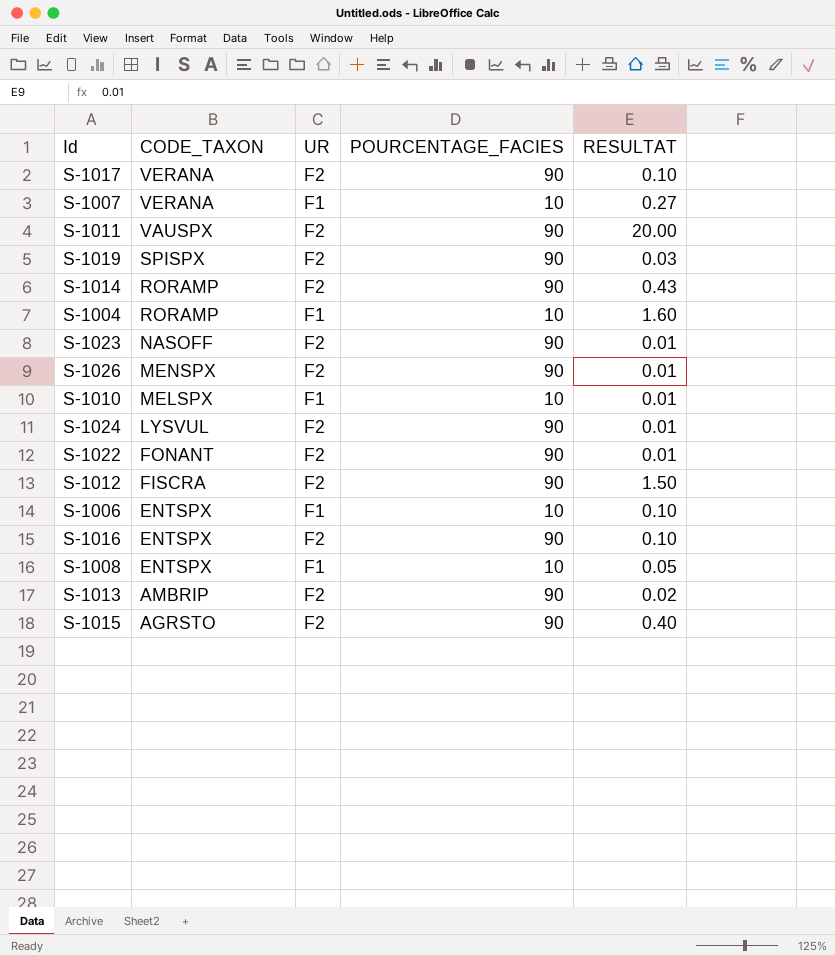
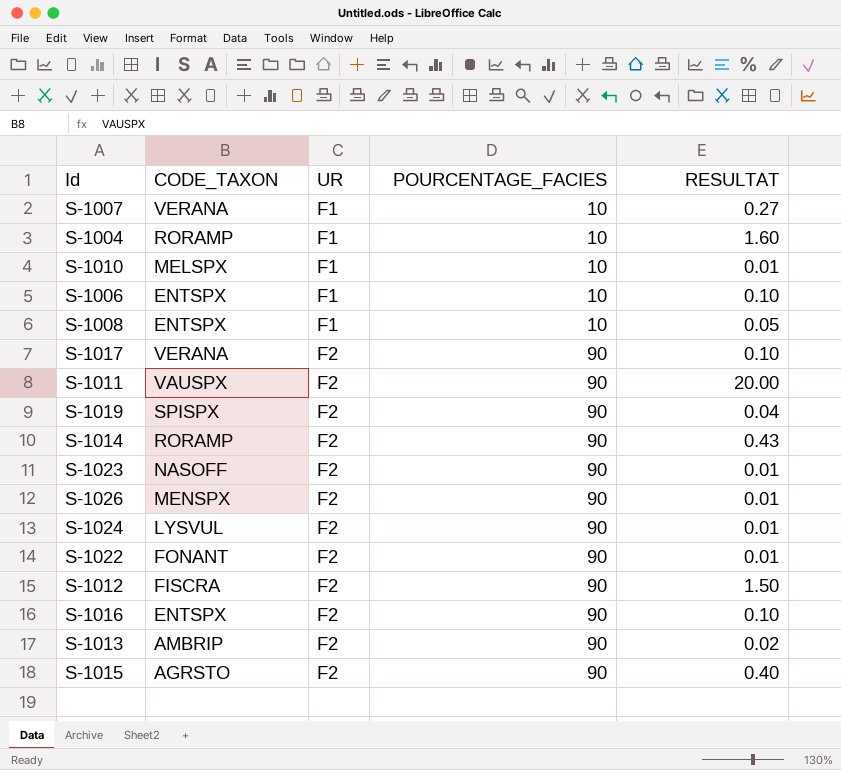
row order: CODE_TAXON descending -> UR ascending
S-1019 | RESULTAT: 0.03 -> 0.04

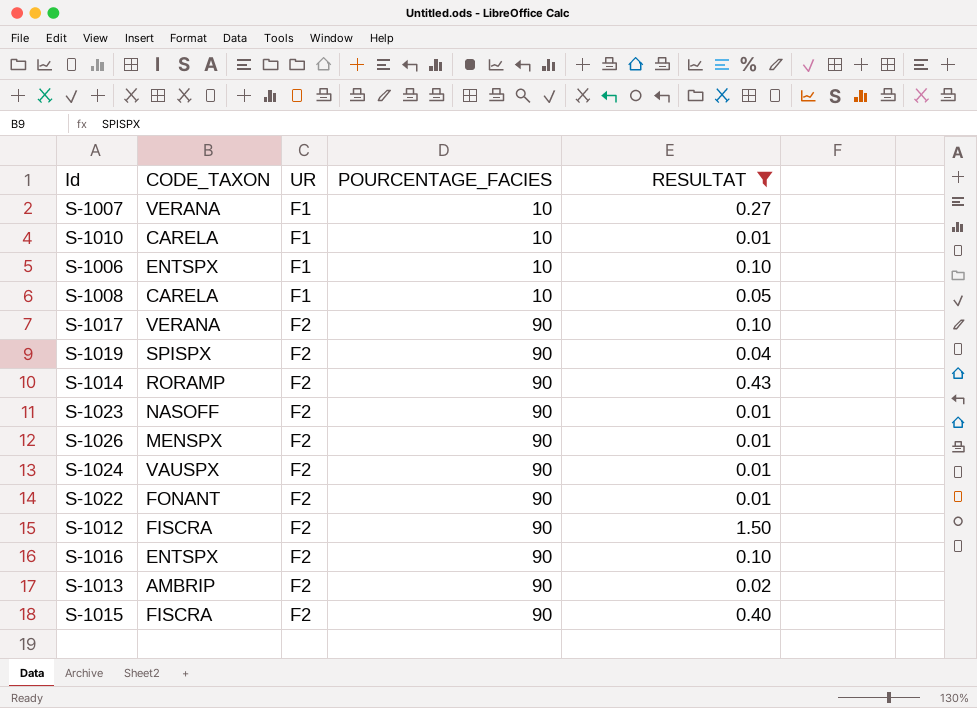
filter: none -> RESULTAT <= 1.50
S-1010 | CODE_TAXON: MELSPX -> CARELA
S-1008 | CODE_TAXON: ENTSPX -> CARELA
S-1024 | CODE_TAXON: LYSVUL -> VAUSPX
S-1015 | CODE_TAXON: AGRSTO -> FISCRA

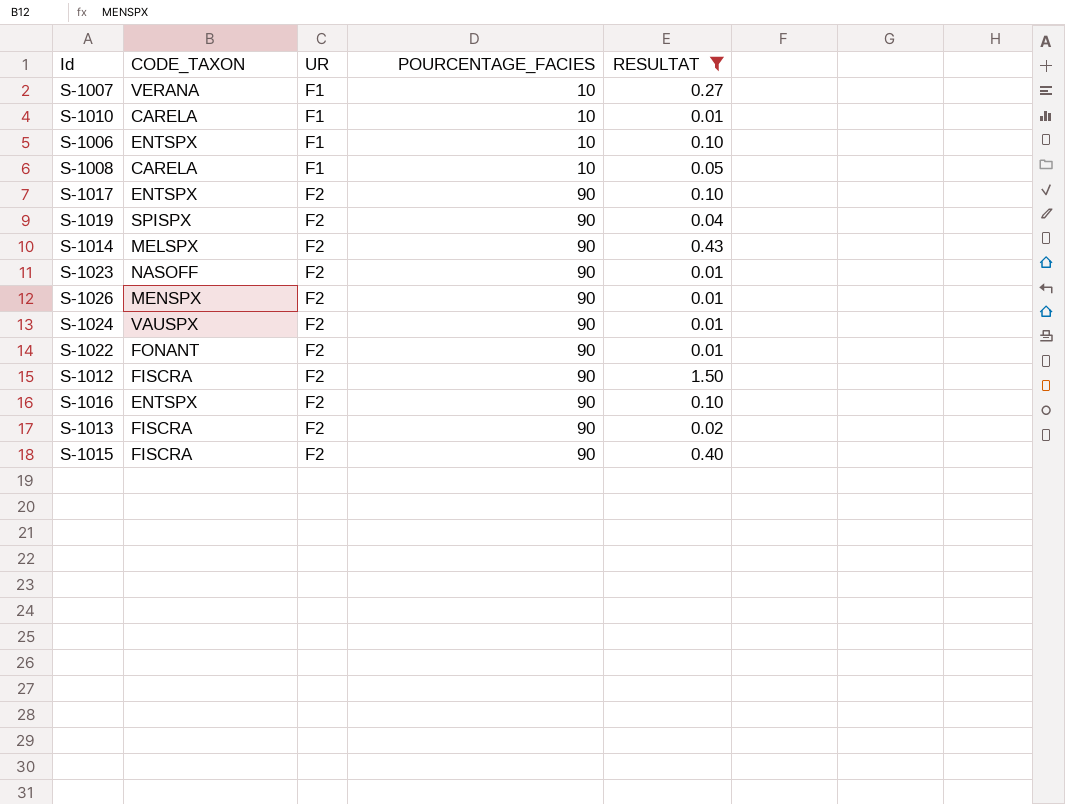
S-1017 | CODE_TAXON: VERANA -> ENTSPX
S-1014 | CODE_TAXON: RORAMP -> MELSPX
S-1013 | CODE_TAXON: AMBRIP -> FISCRA

